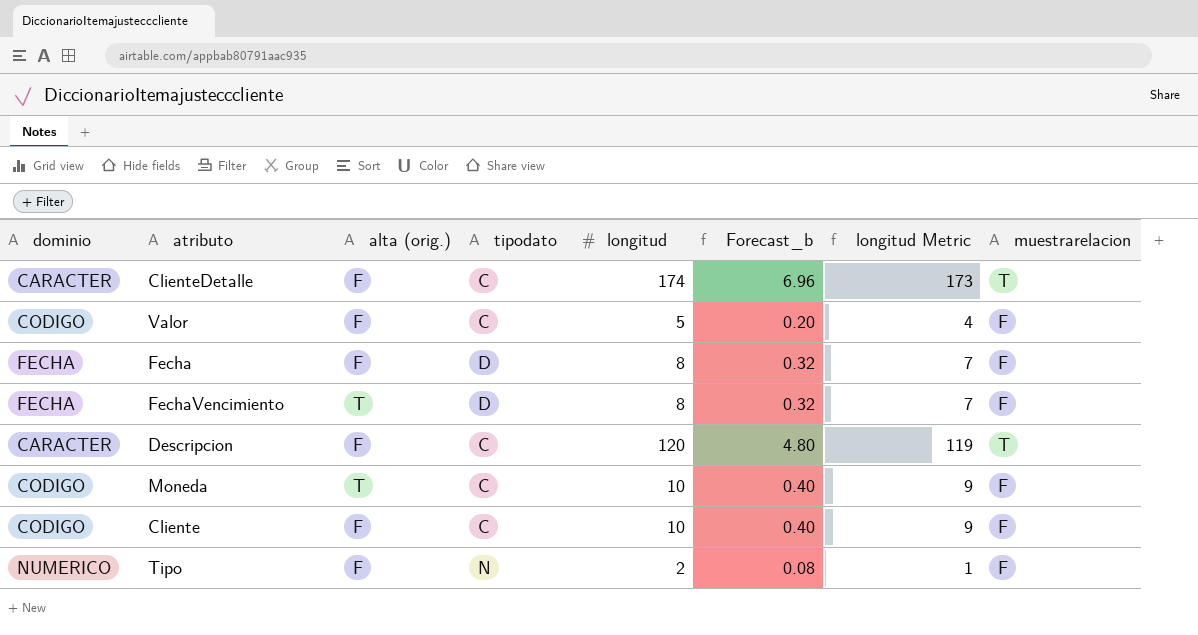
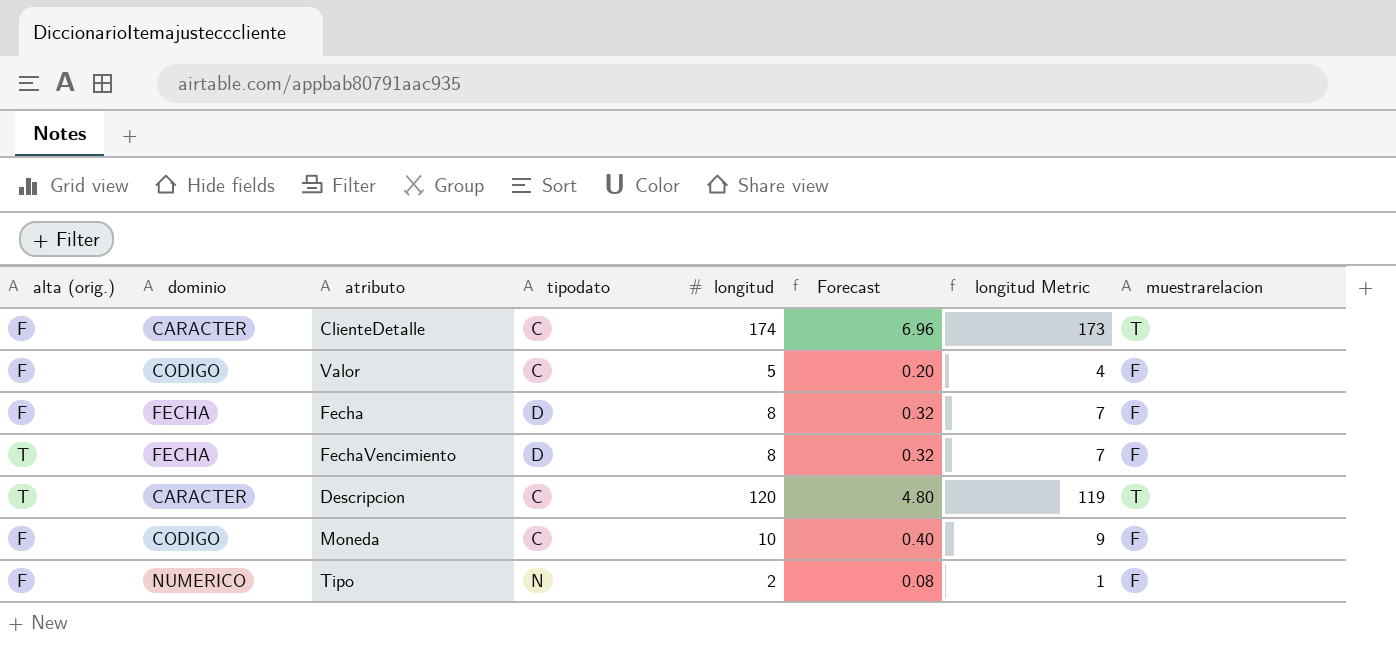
column alta (orig.) | position: 3 -> 1
column name: Forecast_b -> Forecast
row Cliente: CODIGO | F | C | 10 | 0.40 | 9 | F -> none
Descripcion | alta (orig.): F -> T
Moneda | alta (orig.): T -> F

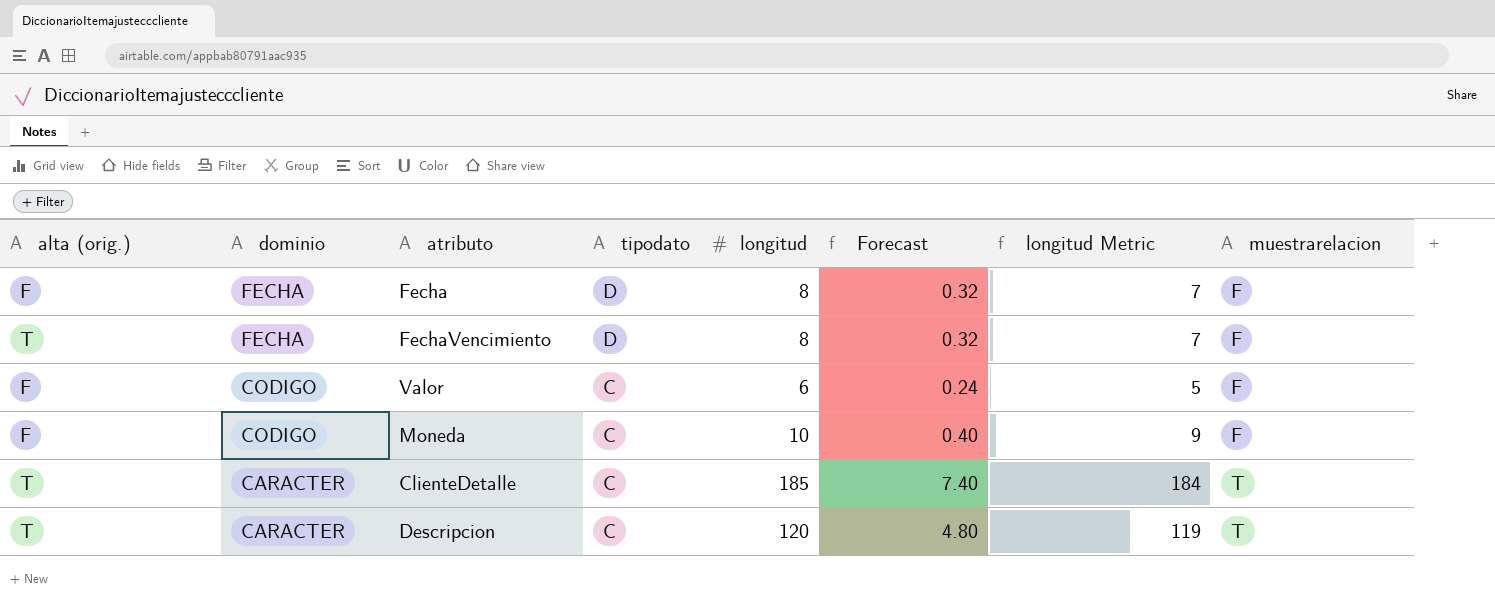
row order: none -> dominio descending
row Tipo: F | NUMERICO | N | 2 | 0.08 | 1 | F -> none
Valor | longitud: 5 -> 6
Valor | Forecast: 0.20 -> 0.24
Valor | longitud Metric: 4 -> 5
ClienteDetalle | alta (orig.): F -> T
ClienteDetalle | longitud: 174 -> 185
ClienteDetalle | Forecast: 6.96 -> 7.40
ClienteDetalle | longitud Metric: 173 -> 184

